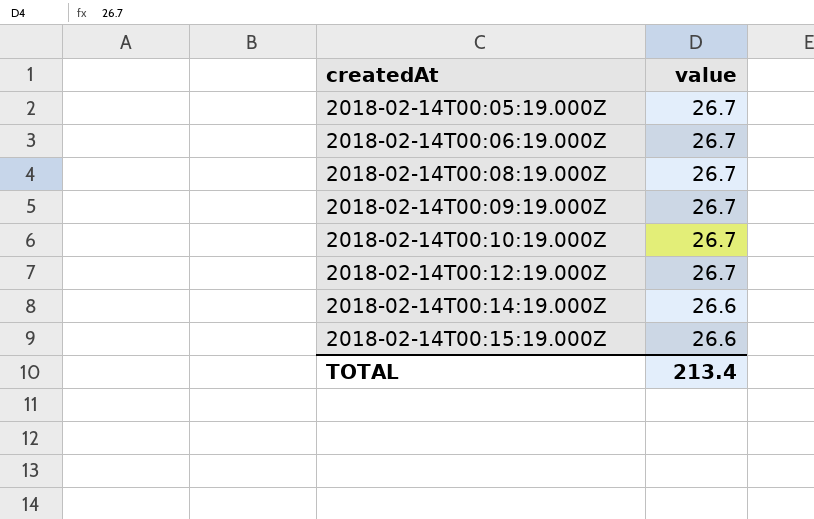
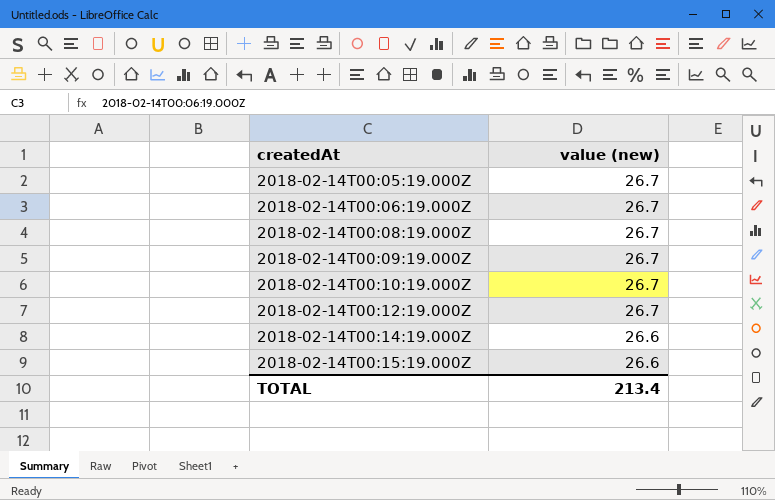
column name: value -> value (new)

